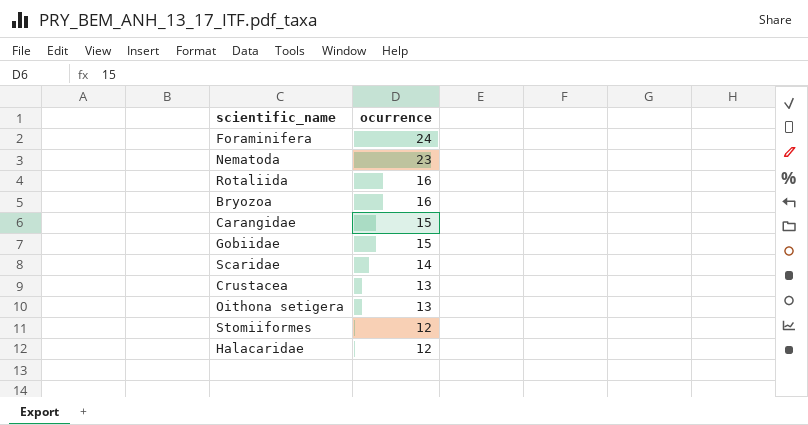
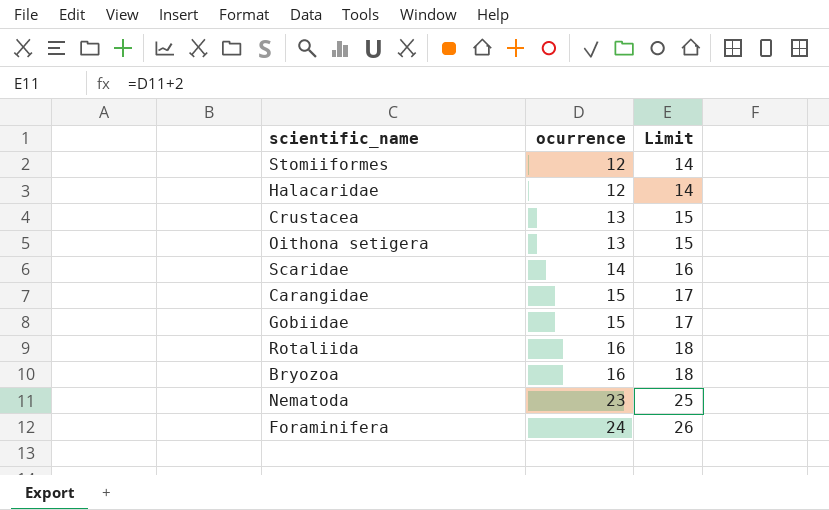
row order: ocurrence descending -> ocurrence ascending
column Limit | formula: none -> [ocurrence] + 2

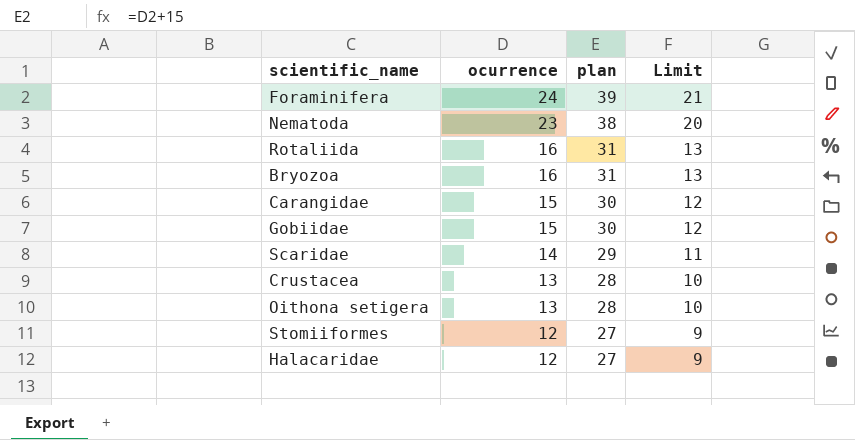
row order: ocurrence ascending -> ocurrence descending
column plan | formula: none -> [ocurrence] + 15
column Limit | formula: [ocurrence] + 2 -> [ocurrence] - 3

